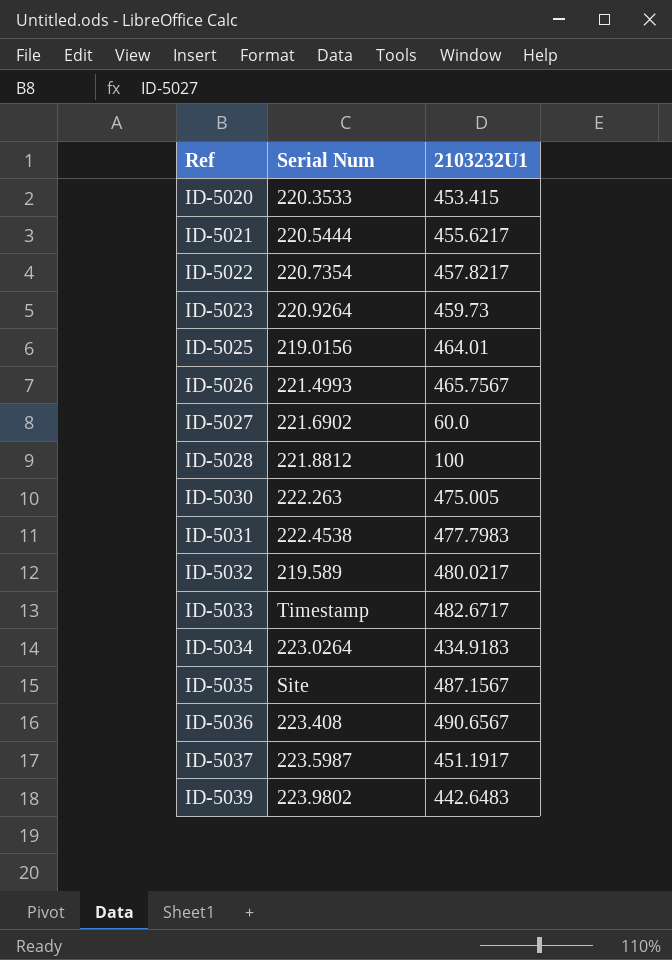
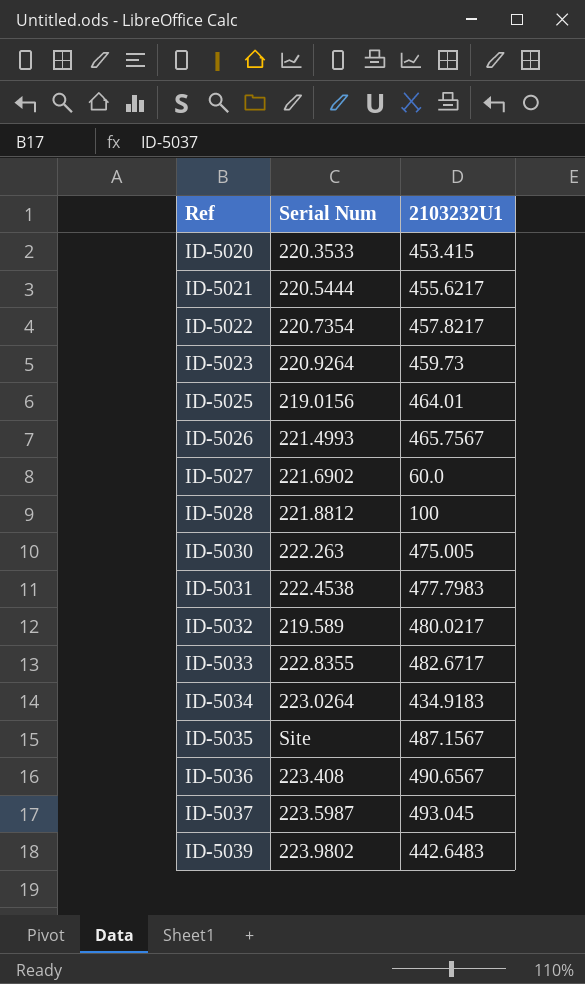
ID-5033 | Serial Num: Timestamp -> 222.8355
ID-5037 | 2103232U1: 451.1917 -> 493.045

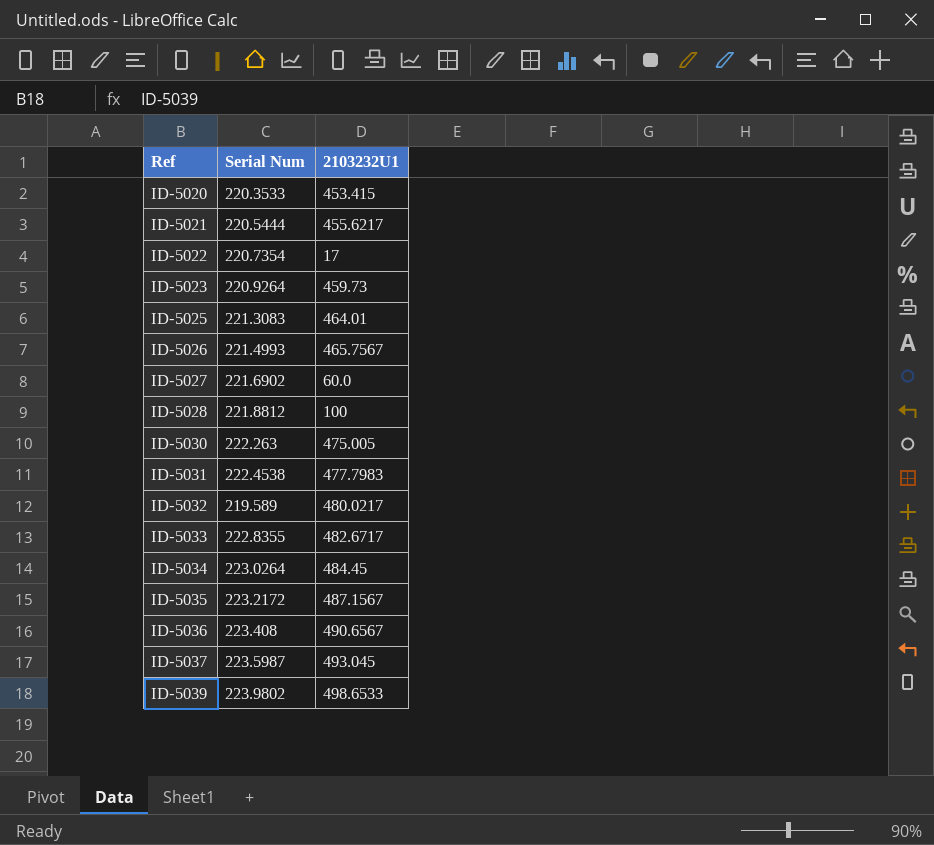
ID-5022 | 2103232U1: 457.8217 -> 17
ID-5025 | Serial Num: 219.0156 -> 221.3083
ID-5034 | 2103232U1: 434.9183 -> 484.45
ID-5035 | Serial Num: Site -> 223.2172
ID-5039 | 2103232U1: 442.6483 -> 498.6533

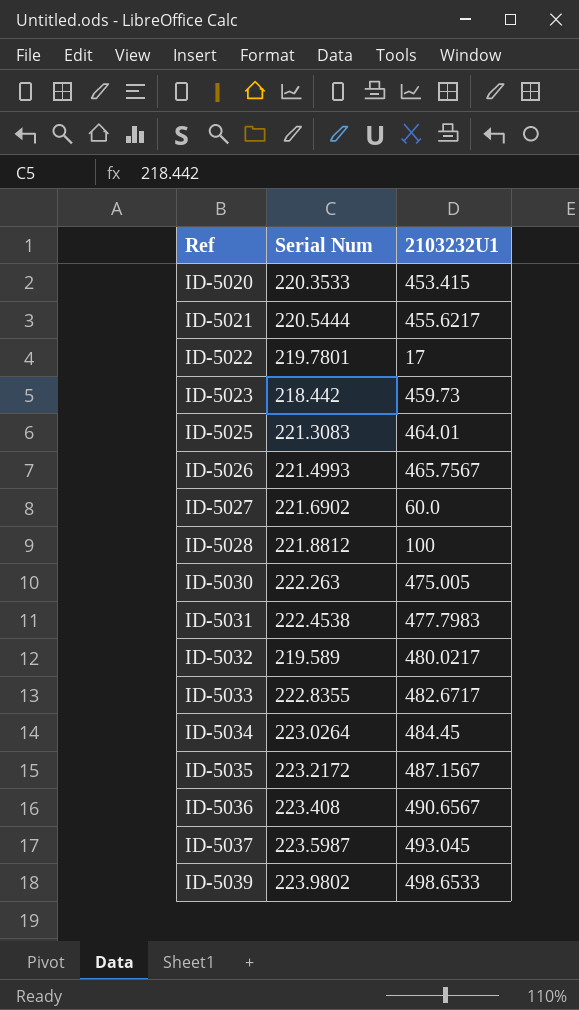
ID-5022 | Serial Num: 220.7354 -> 219.7801
ID-5023 | Serial Num: 220.9264 -> 218.442

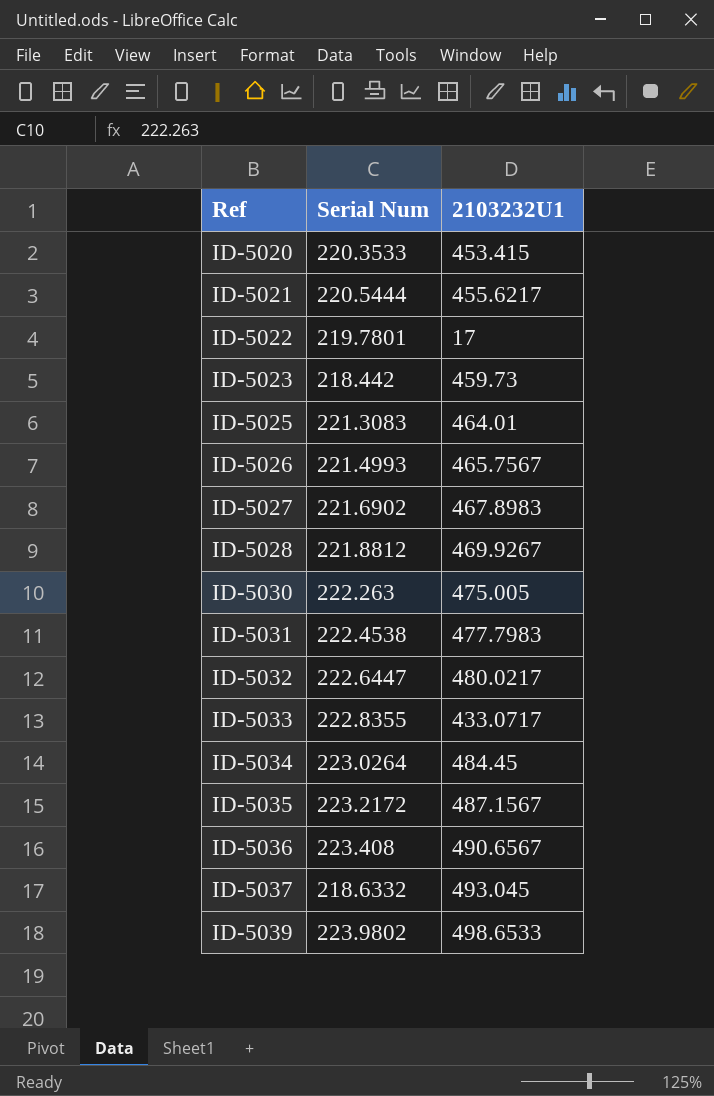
ID-5027 | 2103232U1: 60.0 -> 467.8983
ID-5028 | 2103232U1: 100 -> 469.9267
ID-5032 | Serial Num: 219.589 -> 222.6447
ID-5033 | 2103232U1: 482.6717 -> 433.0717
ID-5037 | Serial Num: 223.5987 -> 218.6332

